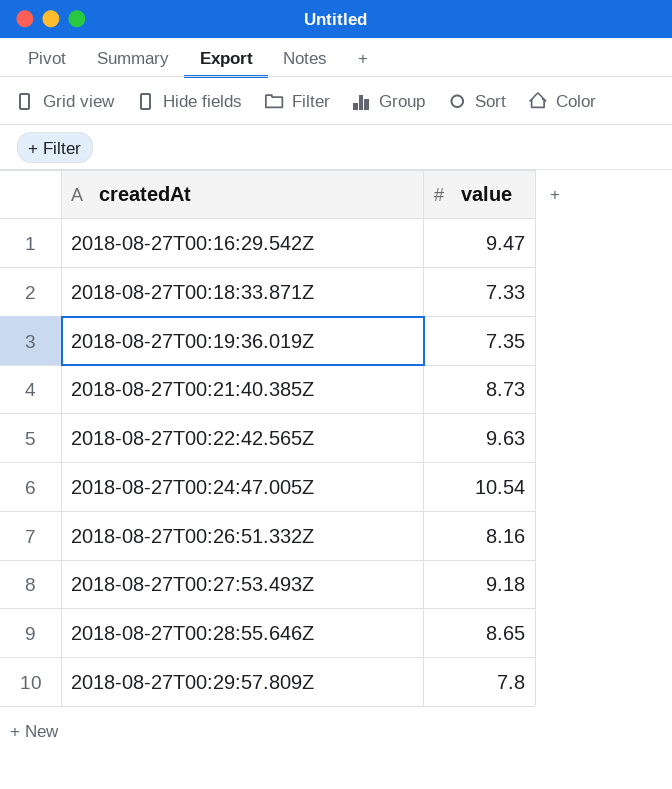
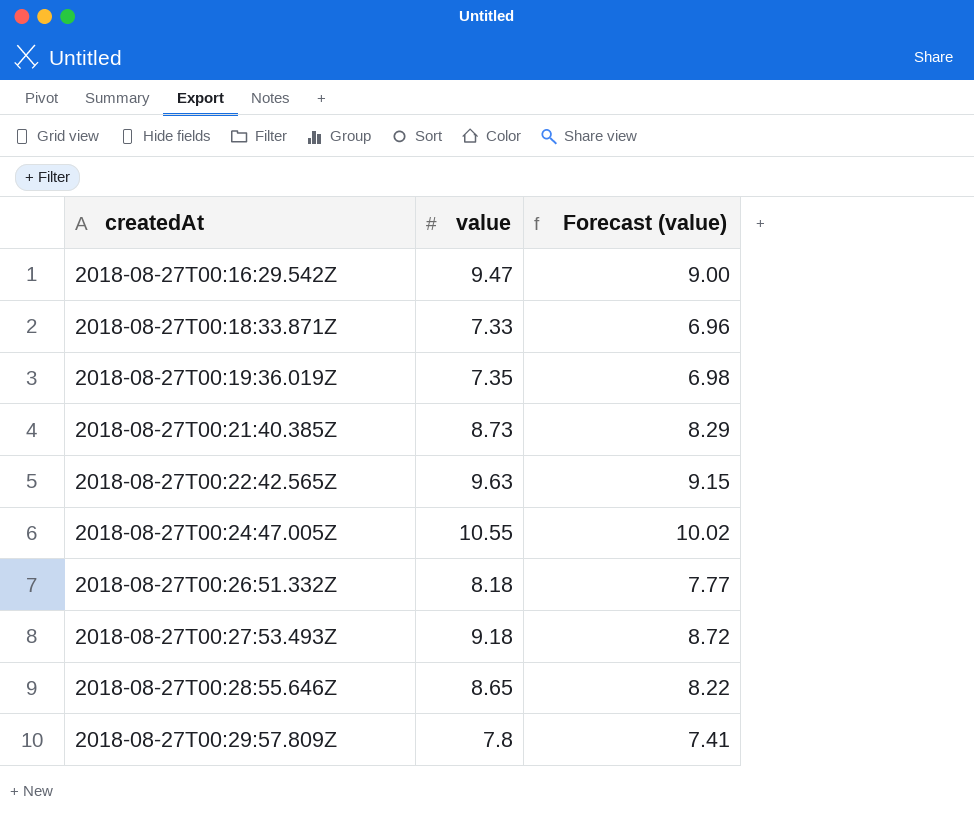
column Forecast (value) | formula: none -> [value] * 0.95
2018-08-27T00:24:47.005Z | value: 10.54 -> 10.55
2018-08-27T00:26:51.332Z | value: 8.16 -> 8.18

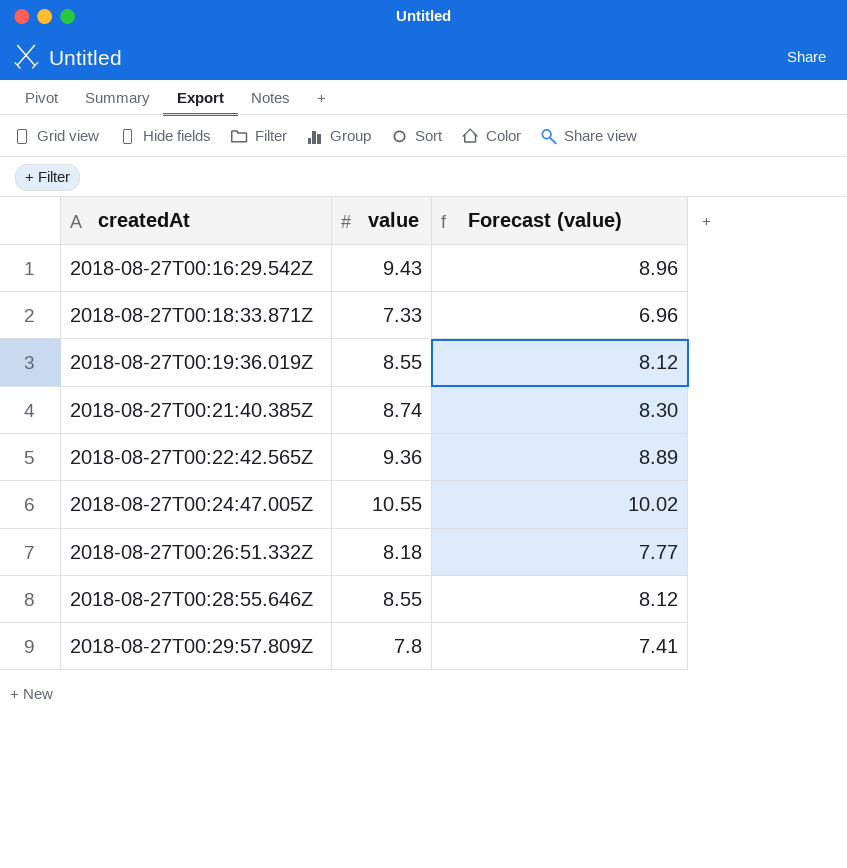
row 2018-08-27T00:27:53.493Z: 9.18 | 8.72 -> none
2018-08-27T00:16:29.542Z | value: 9.47 -> 9.43
2018-08-27T00:16:29.542Z | Forecast (value): 9.00 -> 8.96
2018-08-27T00:19:36.019Z | value: 7.35 -> 8.55
2018-08-27T00:19:36.019Z | Forecast (value): 6.98 -> 8.12
2018-08-27T00:21:40.385Z | value: 8.73 -> 8.74
2018-08-27T00:21:40.385Z | Forecast (value): 8.29 -> 8.30
2018-08-27T00:22:42.565Z | value: 9.63 -> 9.36
2018-08-27T00:22:42.565Z | Forecast (value): 9.15 -> 8.89
2018-08-27T00:28:55.646Z | value: 8.65 -> 8.55
2018-08-27T00:28:55.646Z | Forecast (value): 8.22 -> 8.12

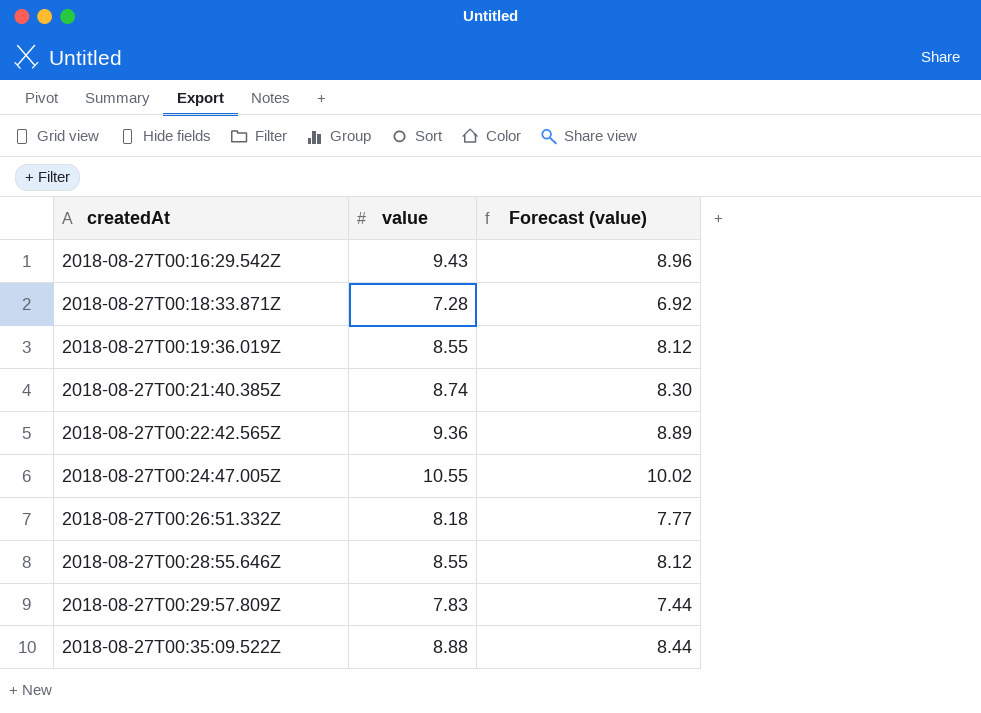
2018-08-27T00:18:33.871Z | value: 7.33 -> 7.28
2018-08-27T00:18:33.871Z | Forecast (value): 6.96 -> 6.92
2018-08-27T00:29:57.809Z | value: 7.8 -> 7.83
2018-08-27T00:29:57.809Z | Forecast (value): 7.41 -> 7.44
row 2018-08-27T00:35:09.522Z: none -> 8.88 | 8.44

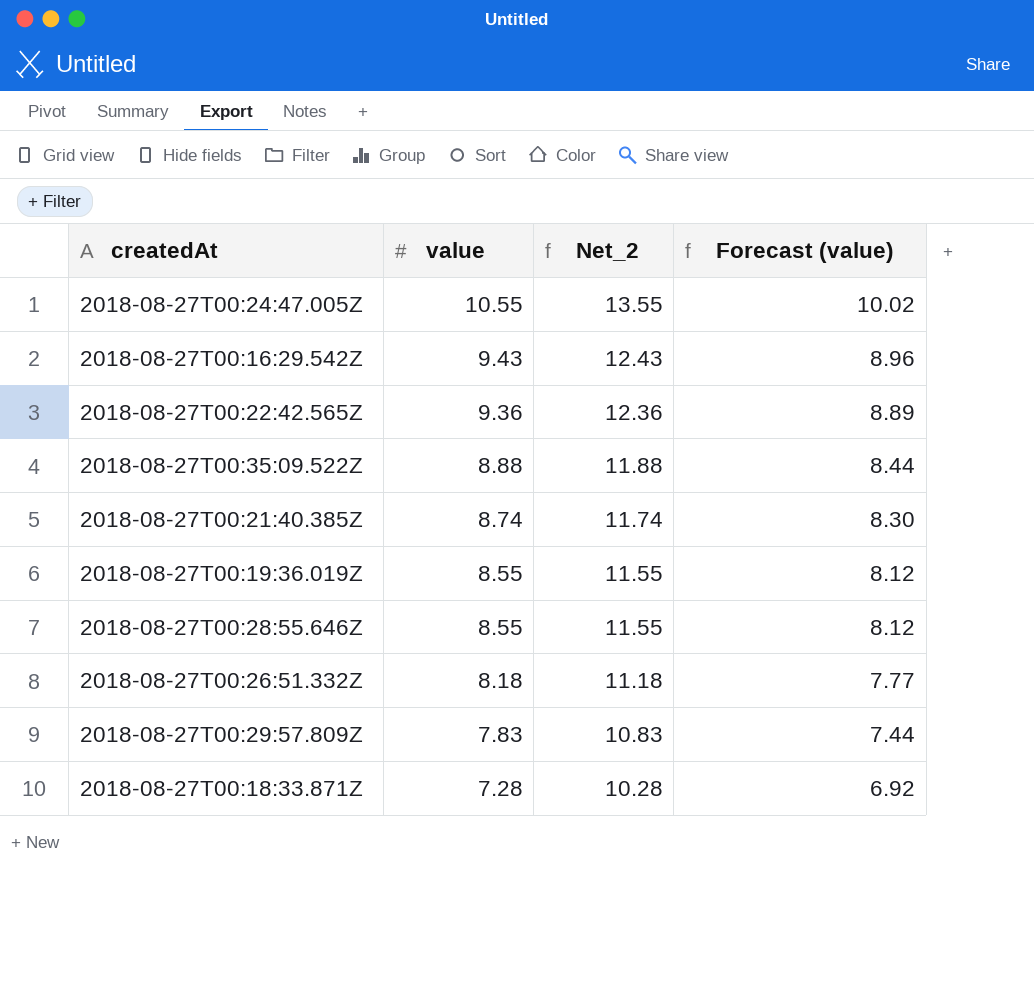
row order: createdAt ascending -> value descending
column Net_2 | formula: none -> [value] + 3

